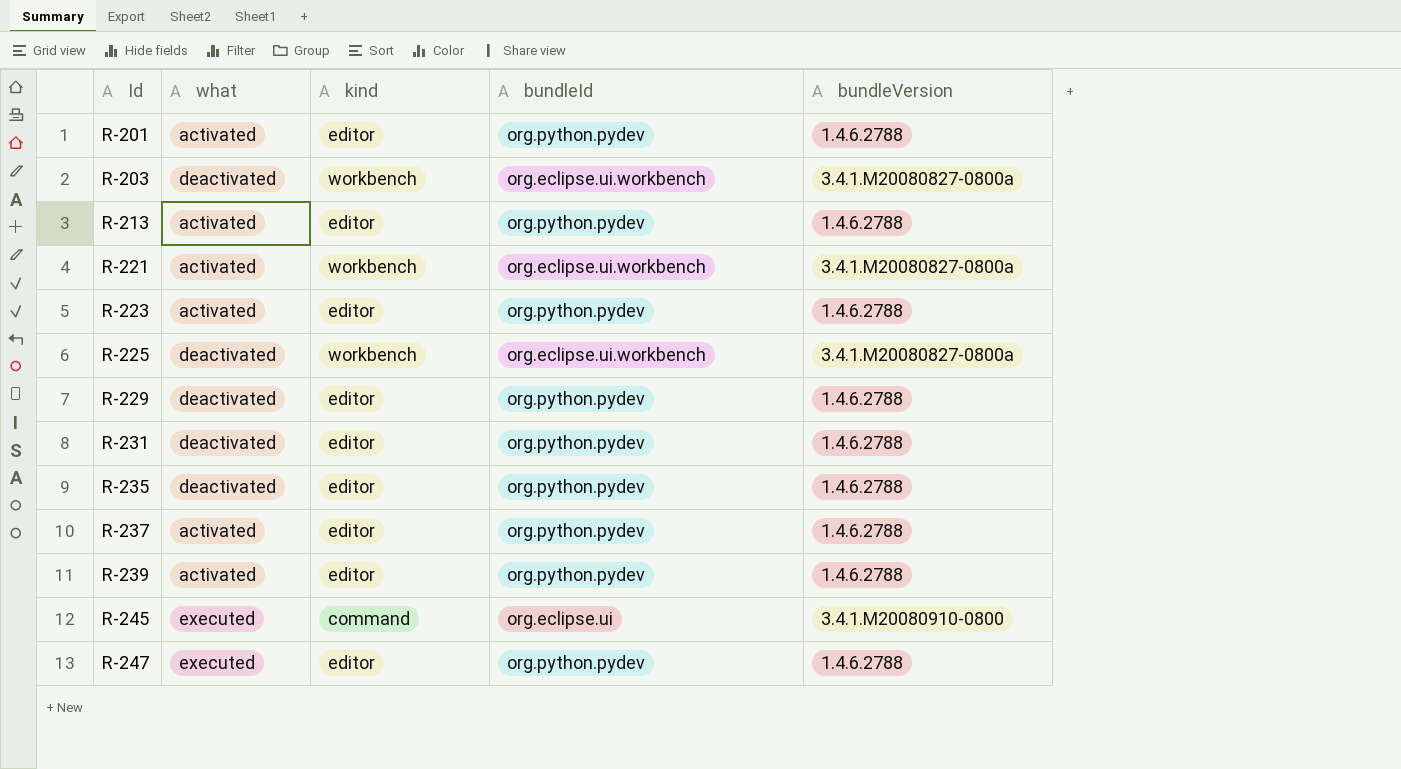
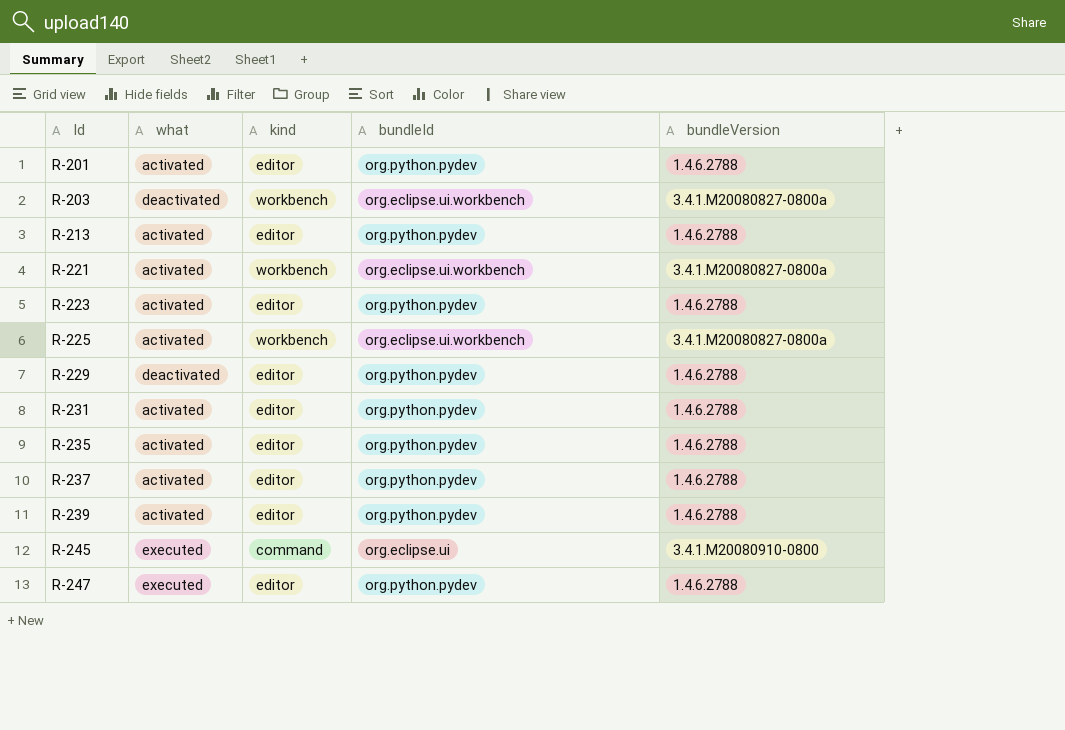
R-225 | what: deactivated -> activated
R-231 | what: deactivated -> activated
R-235 | what: deactivated -> activated

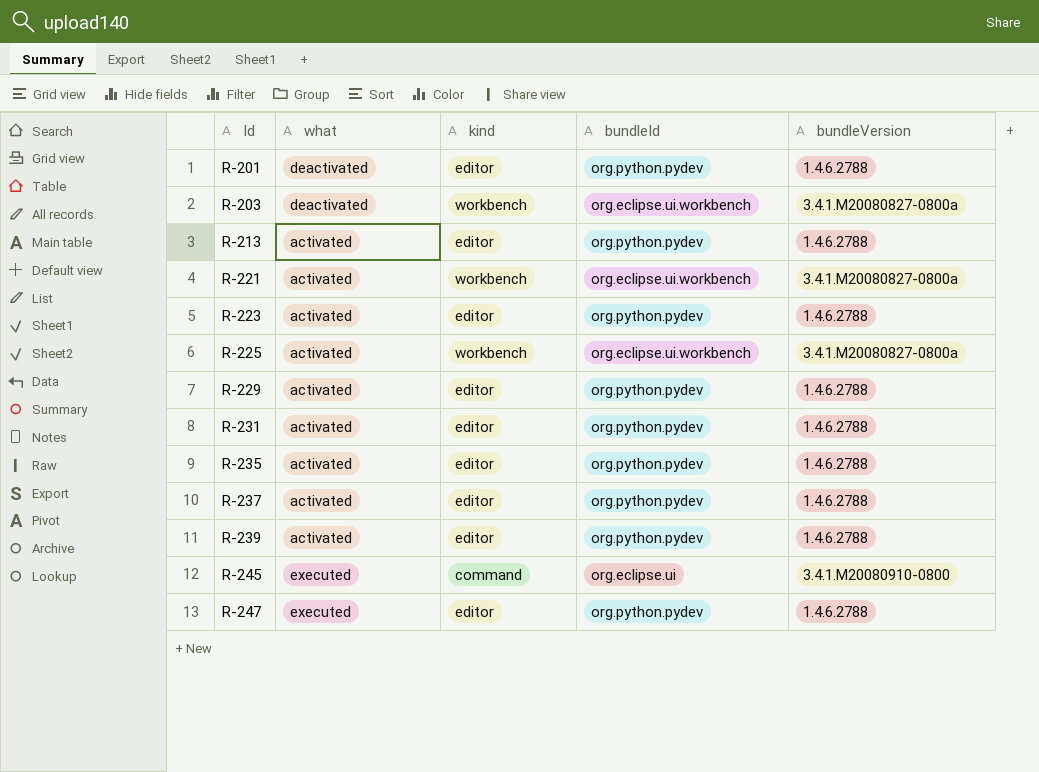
R-201 | what: activated -> deactivated
R-229 | what: deactivated -> activated

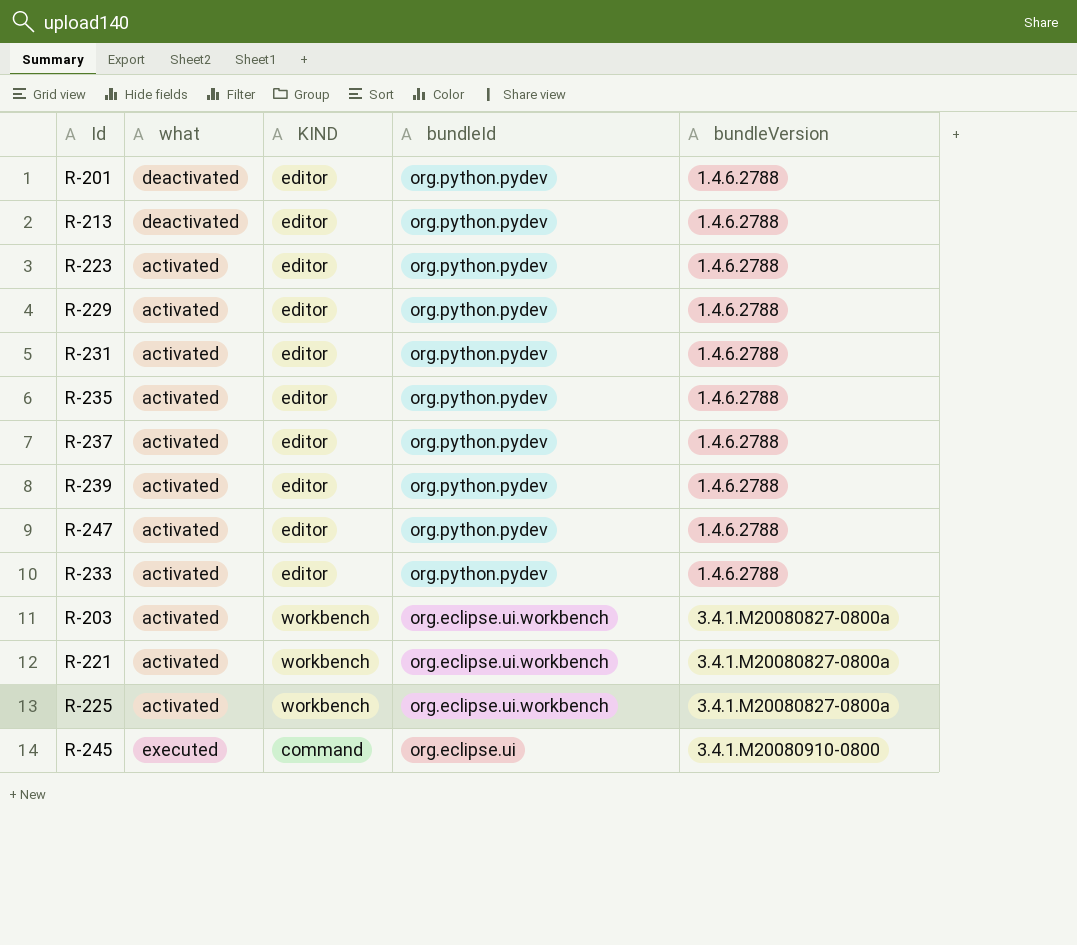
row order: Id ascending -> bundleId descending
column name: kind -> KIND
R-213 | what: activated -> deactivated
R-247 | what: executed -> activated
row R-233: none -> activated | editor | org.python.pydev | 1.4.6.2788
R-203 | what: deactivated -> activated

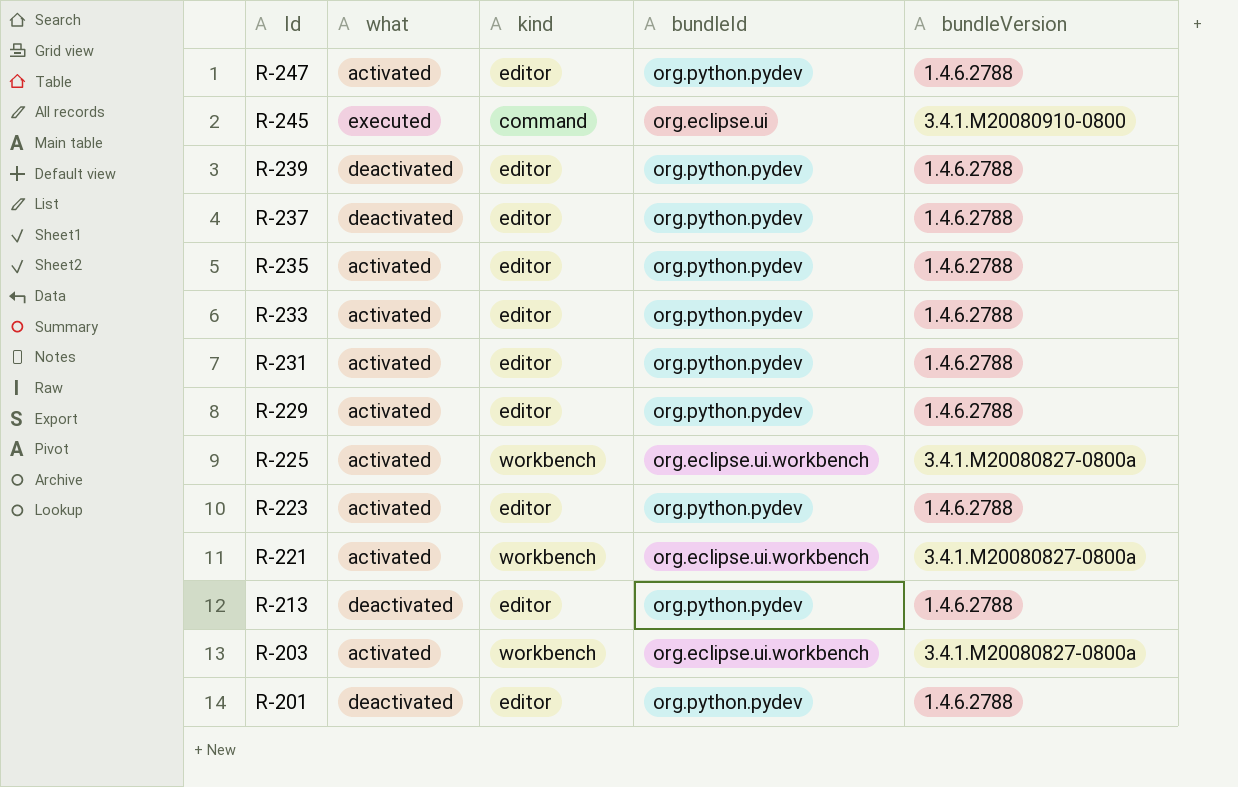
row order: bundleId descending -> Id descending
column name: KIND -> kind
R-239 | what: activated -> deactivated
R-237 | what: activated -> deactivated

